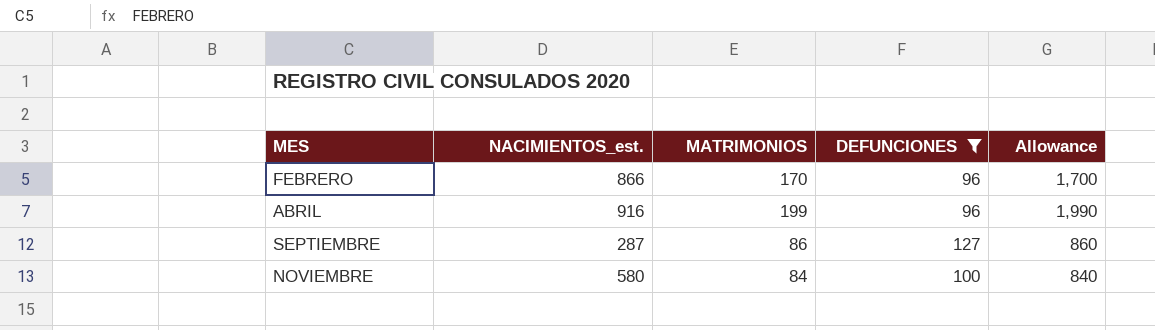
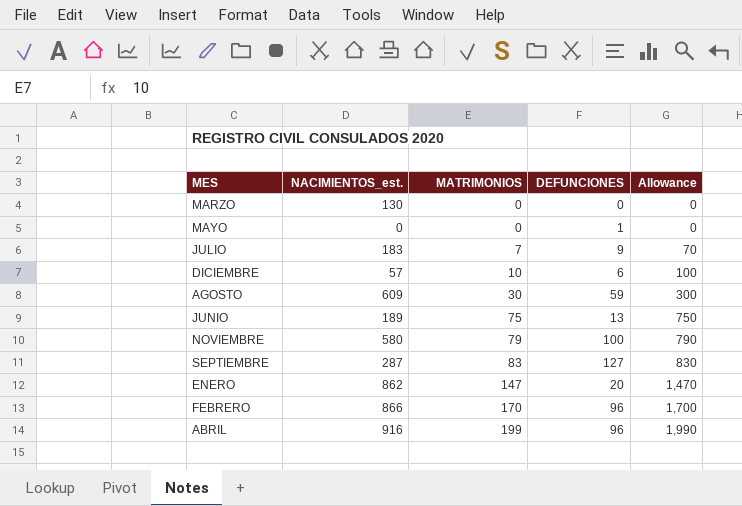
filter: DEFUNCIONES >= 96 -> none
row order: MES ascending -> MATRIMONIOS ascending
NOVIEMBRE | MATRIMONIOS: 84 -> 79
NOVIEMBRE | Allowance: 840 -> 790
SEPTIEMBRE | MATRIMONIOS: 86 -> 83
SEPTIEMBRE | Allowance: 860 -> 830

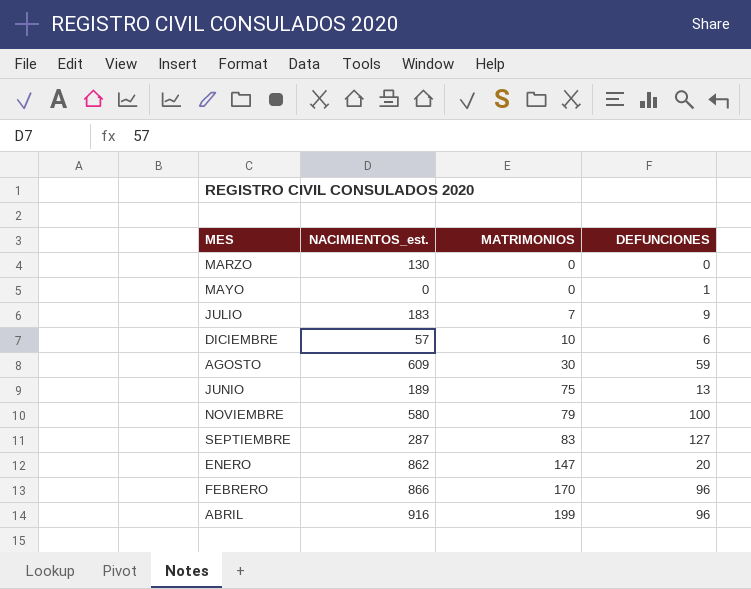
column Allowance | formula: [MATRIMONIOS] * 10 -> none

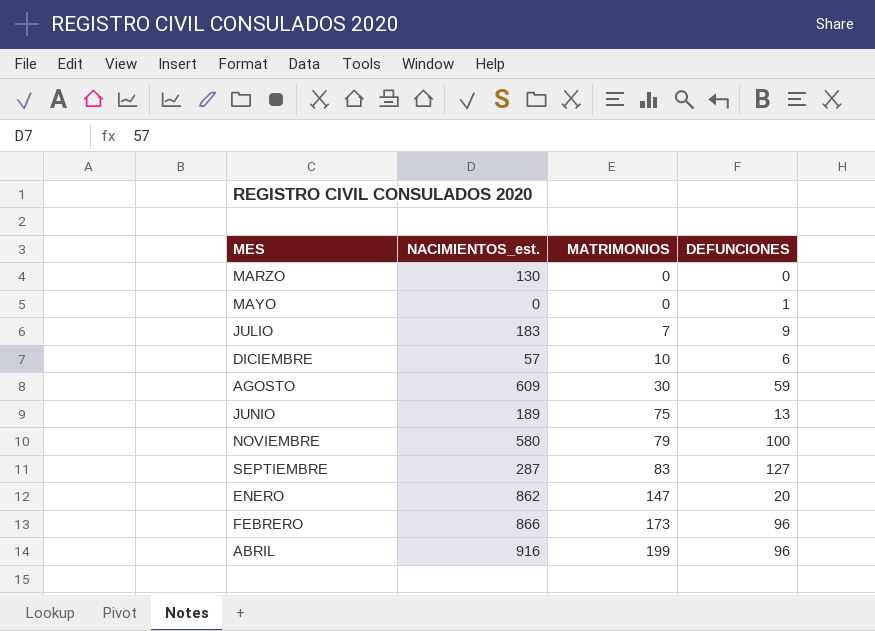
FEBRERO | MATRIMONIOS: 170 -> 173

